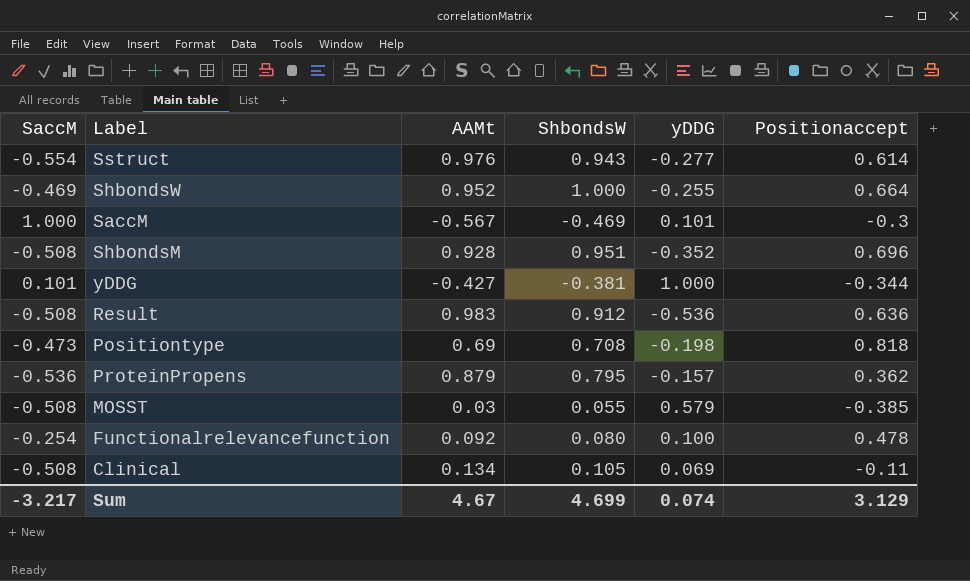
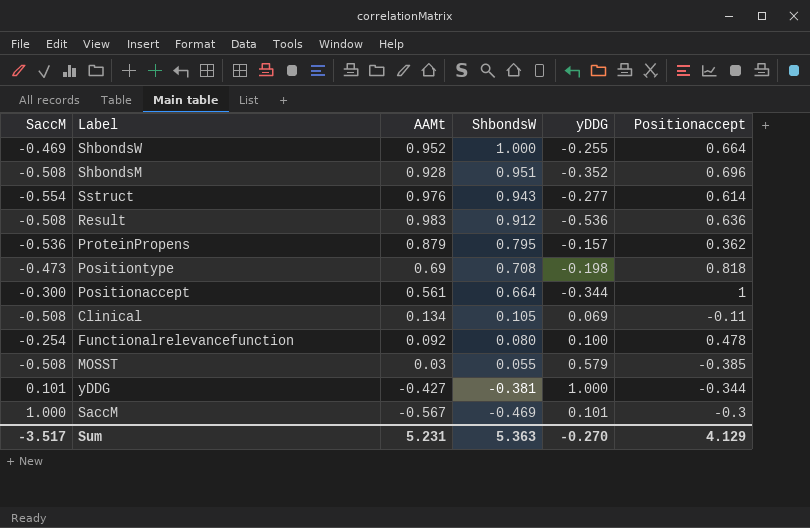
row order: none -> ShbondsW descending
row Positionaccept: none -> -0.300 | 0.561 | 0.664 | -0.344 | 1
Sum | SaccM: -3.217 -> -3.517
Sum | AAMt: 4.67 -> 5.231
Sum | ShbondsW: 4.699 -> 5.363
Sum | yDDG: 0.074 -> -0.270
Sum | Positionaccept: 3.129 -> 4.129

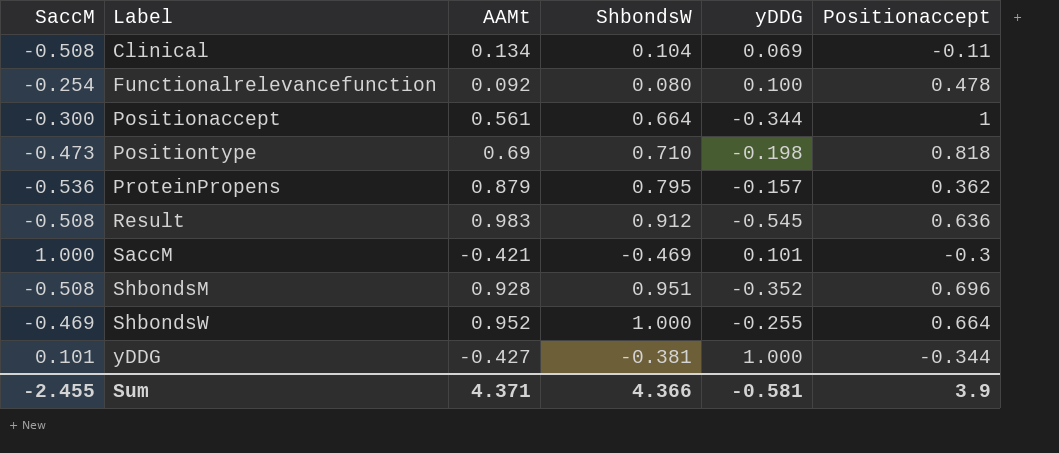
row order: ShbondsW descending -> Label ascending
row Sstruct: -0.554 | 0.976 | 0.943 | -0.277 | 0.614 -> none
row MOSST: -0.508 | 0.03 | 0.055 | 0.579 | -0.385 -> none
Clinical | ShbondsW: 0.105 -> 0.104
Positiontype | ShbondsW: 0.708 -> 0.710
Result | yDDG: -0.536 -> -0.545
SaccM | AAMt: -0.567 -> -0.421
Sum | SaccM: -3.517 -> -2.455
Sum | AAMt: 5.231 -> 4.371
Sum | ShbondsW: 5.363 -> 4.366
Sum | yDDG: -0.270 -> -0.581
Sum | Positionaccept: 4.129 -> 3.9

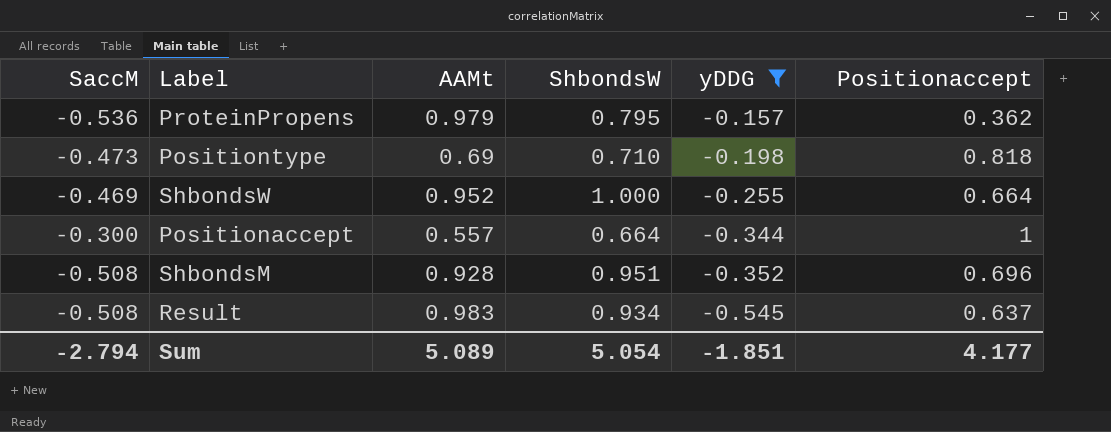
filter: none -> yDDG <= -0.157
row order: Label ascending -> yDDG descending
ProteinPropens | AAMt: 0.879 -> 0.979
Positionaccept | AAMt: 0.561 -> 0.557
Result | ShbondsW: 0.912 -> 0.934
Result | Positionaccept: 0.636 -> 0.637
Sum | SaccM: -2.455 -> -2.794
Sum | AAMt: 4.371 -> 5.089
Sum | ShbondsW: 4.366 -> 5.054
Sum | yDDG: -0.581 -> -1.851
Sum | Positionaccept: 3.9 -> 4.177

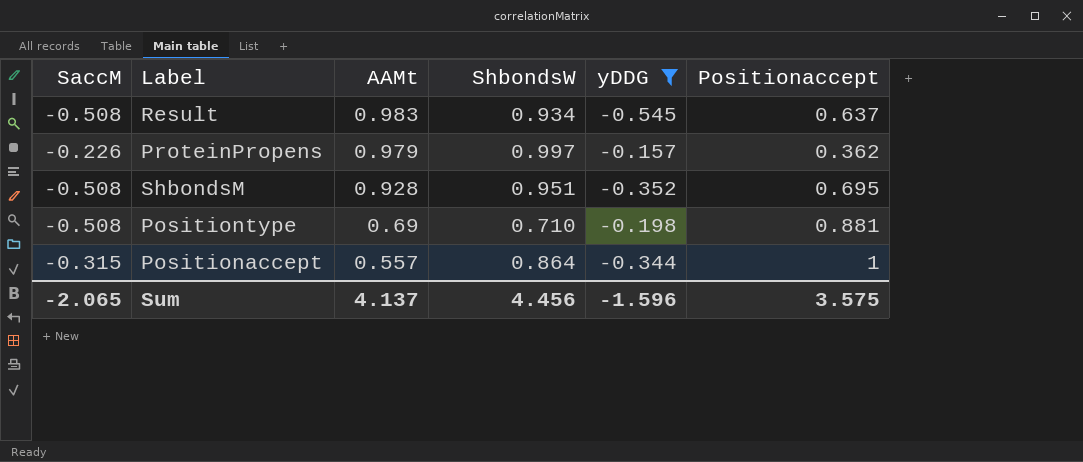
row order: yDDG descending -> AAMt descending
row ShbondsW: -0.469 | 0.952 | 1.000 | -0.255 | 0.664 -> none
ProteinPropens | SaccM: -0.536 -> -0.226
ProteinPropens | ShbondsW: 0.795 -> 0.997
ShbondsM | Positionaccept: 0.696 -> 0.695
Positiontype | SaccM: -0.473 -> -0.508
Positiontype | Positionaccept: 0.818 -> 0.881
Positionaccept | SaccM: -0.300 -> -0.315
Positionaccept | ShbondsW: 0.664 -> 0.864
Sum | SaccM: -2.794 -> -2.065
Sum | AAMt: 5.089 -> 4.137
Sum | ShbondsW: 5.054 -> 4.456
Sum | yDDG: -1.851 -> -1.596
Sum | Positionaccept: 4.177 -> 3.575

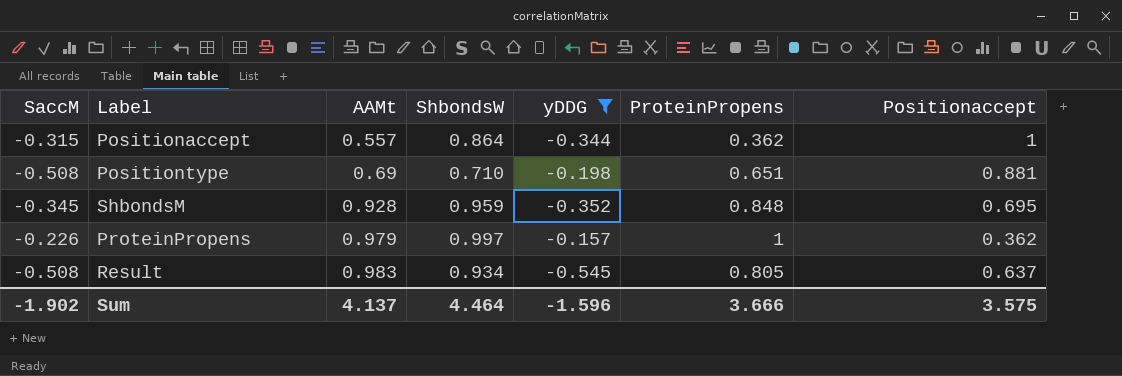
row order: AAMt descending -> AAMt ascending
column ProteinPropens | position: none -> 6
ShbondsM | SaccM: -0.508 -> -0.345
ShbondsM | ShbondsW: 0.951 -> 0.959
Sum | SaccM: -2.065 -> -1.902
Sum | ShbondsW: 4.456 -> 4.464

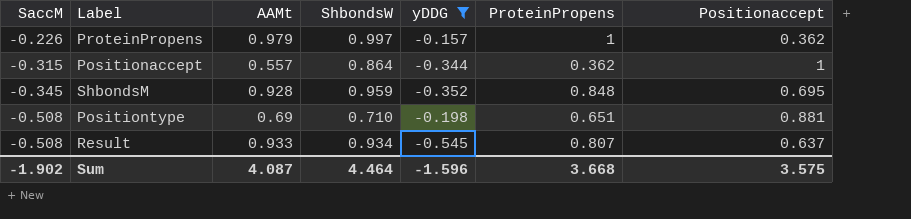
row order: AAMt ascending -> SaccM descending
Result | AAMt: 0.983 -> 0.933
Result | ProteinPropens: 0.805 -> 0.807
Sum | AAMt: 4.137 -> 4.087
Sum | ProteinPropens: 3.666 -> 3.668

